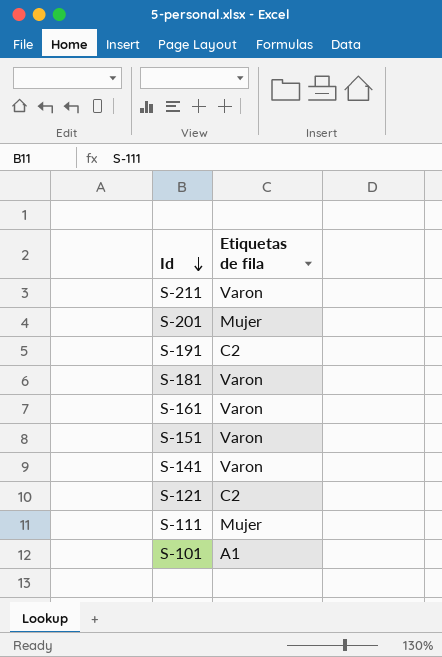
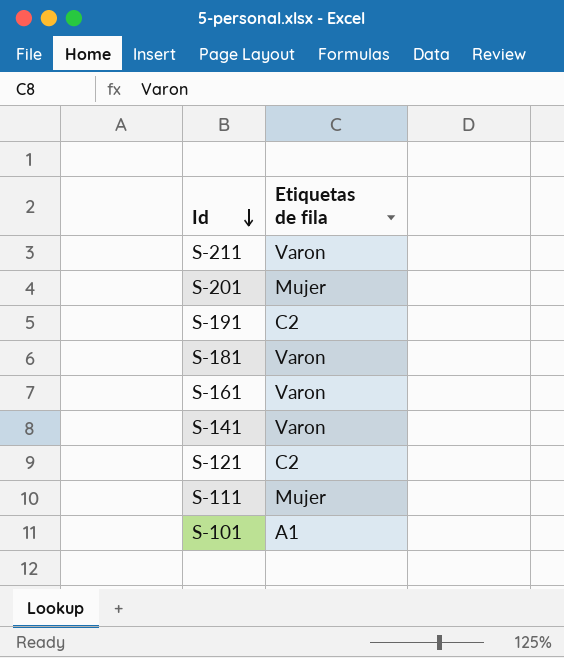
row S-151: Varon -> none

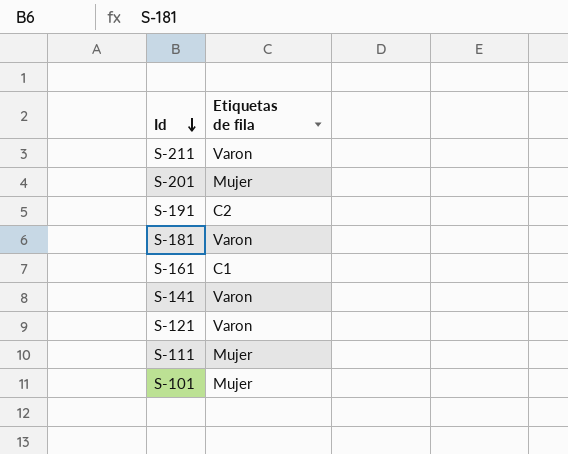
S-161 | Etiquetas de fila: Varon -> C1
S-121 | Etiquetas de fila: C2 -> Varon
S-101 | Etiquetas de fila: A1 -> Mujer

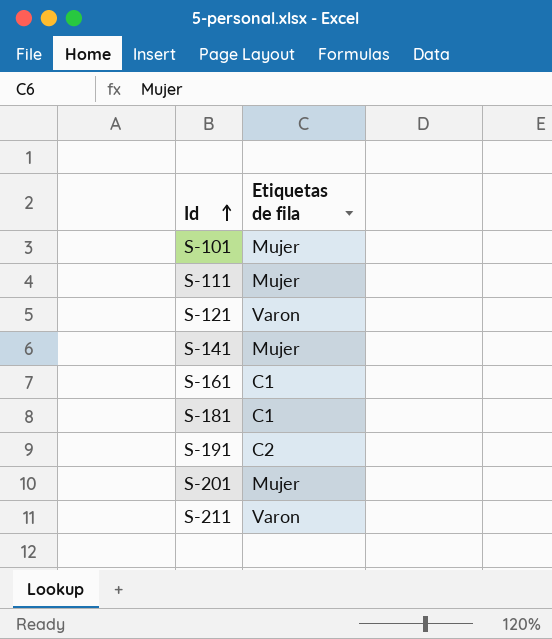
row order: Id descending -> Id ascending
S-141 | Etiquetas de fila: Varon -> Mujer
S-181 | Etiquetas de fila: Varon -> C1

